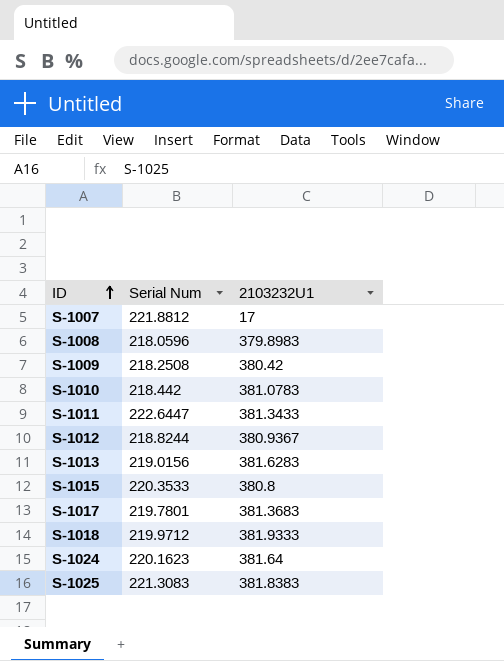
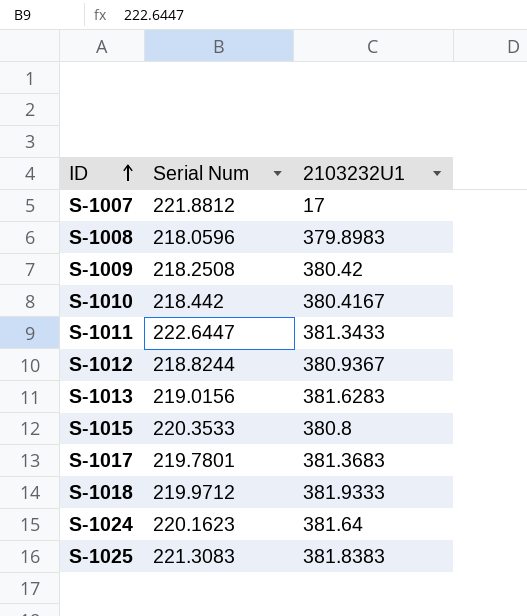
S-1010 | 2103232U1: 381.0783 -> 380.4167

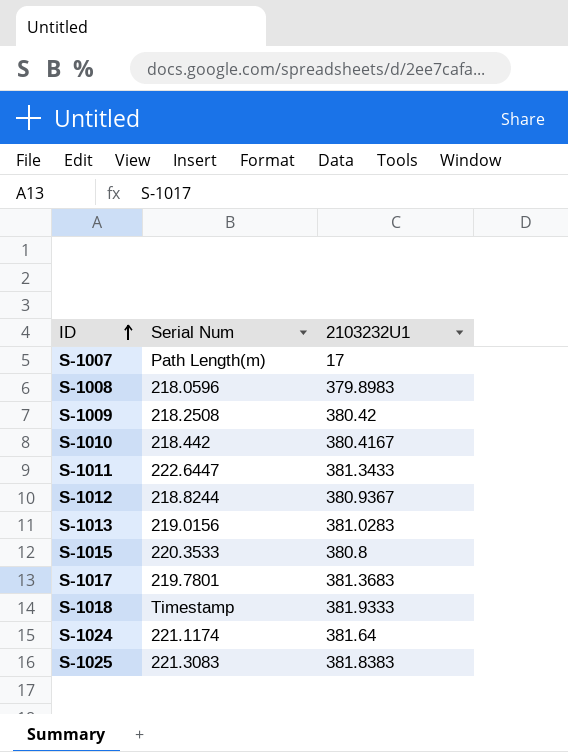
S-1007 | Serial Num: 221.8812 -> Path Length(m)
S-1013 | 2103232U1: 381.6283 -> 381.0283
S-1018 | Serial Num: 219.9712 -> Timestamp
S-1024 | Serial Num: 220.1623 -> 221.1174

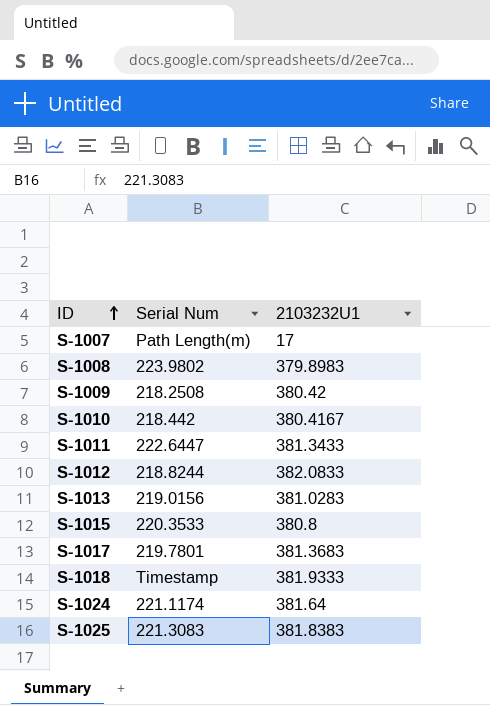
S-1008 | Serial Num: 218.0596 -> 223.9802
S-1012 | 2103232U1: 380.9367 -> 382.0833

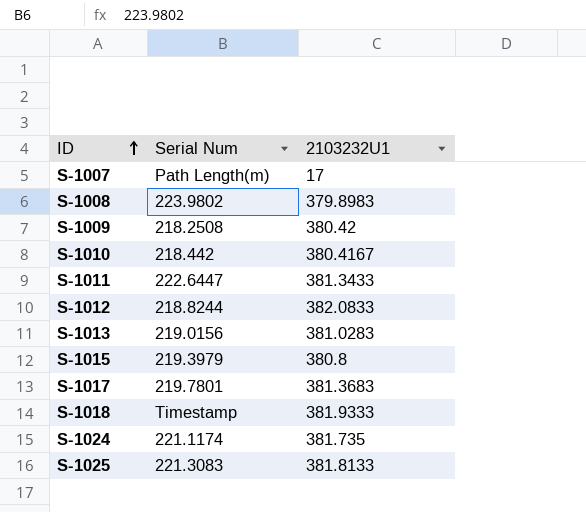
S-1015 | Serial Num: 220.3533 -> 219.3979
S-1024 | 2103232U1: 381.64 -> 381.735
S-1025 | 2103232U1: 381.8383 -> 381.8133

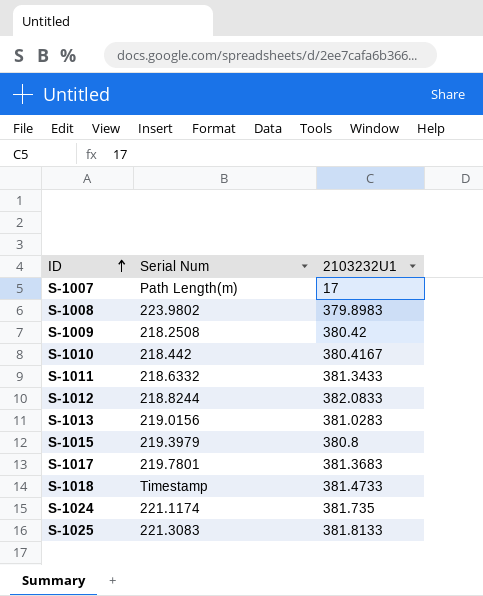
S-1011 | Serial Num: 222.6447 -> 218.6332
S-1018 | 2103232U1: 381.9333 -> 381.4733

